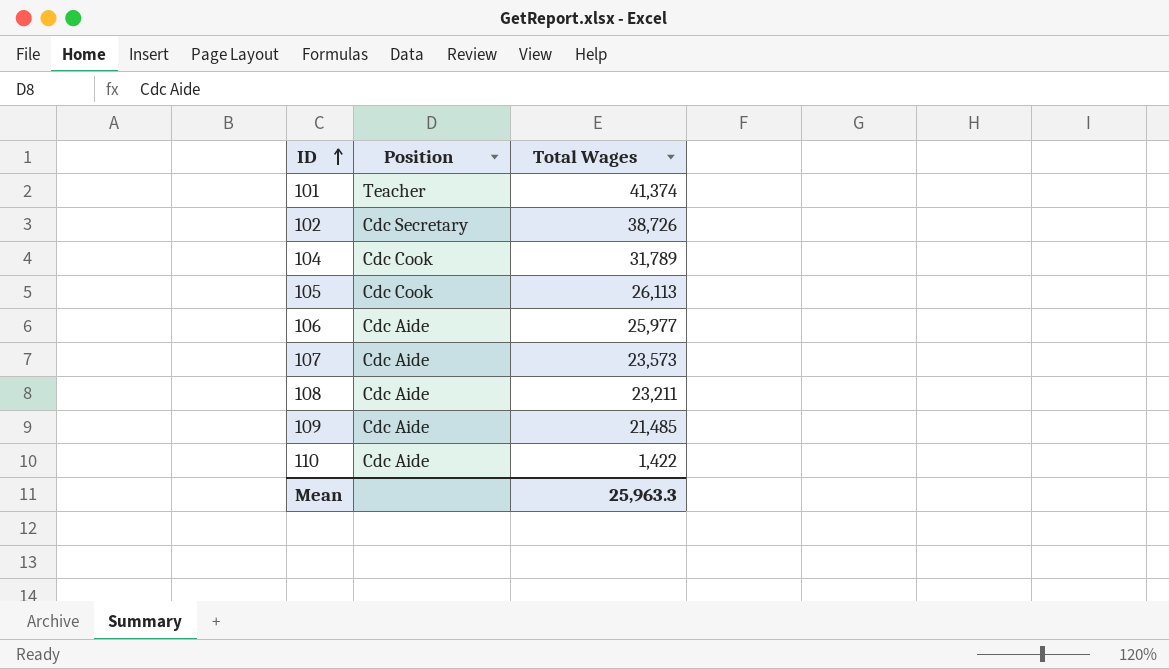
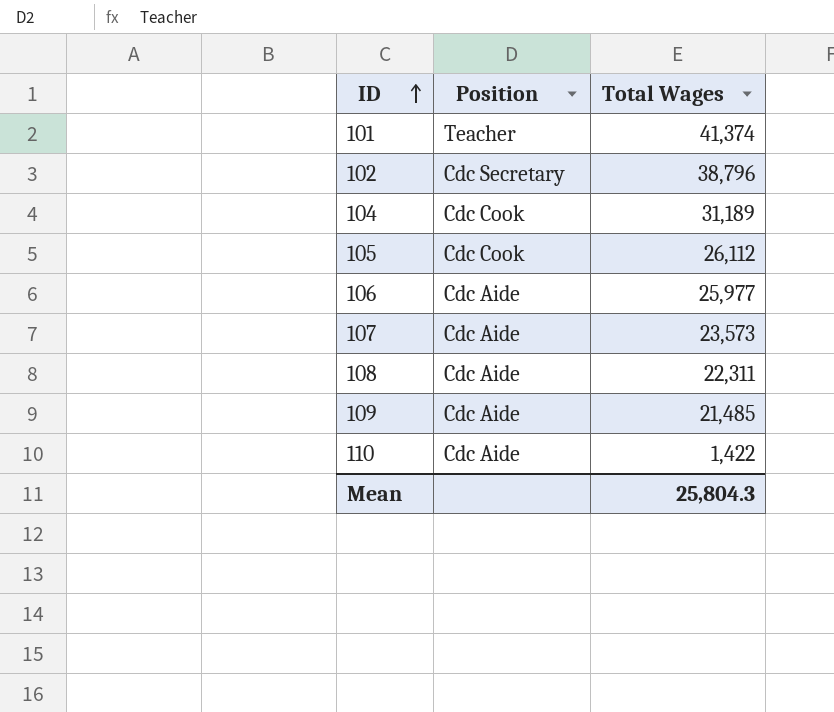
102 | Total Wages: 38,726 -> 38,796
104 | Total Wages: 31,789 -> 31,189
105 | Total Wages: 26,113 -> 26,112
108 | Total Wages: 23,211 -> 22,311
Mean | Total Wages: 25,963.3 -> 25,804.3

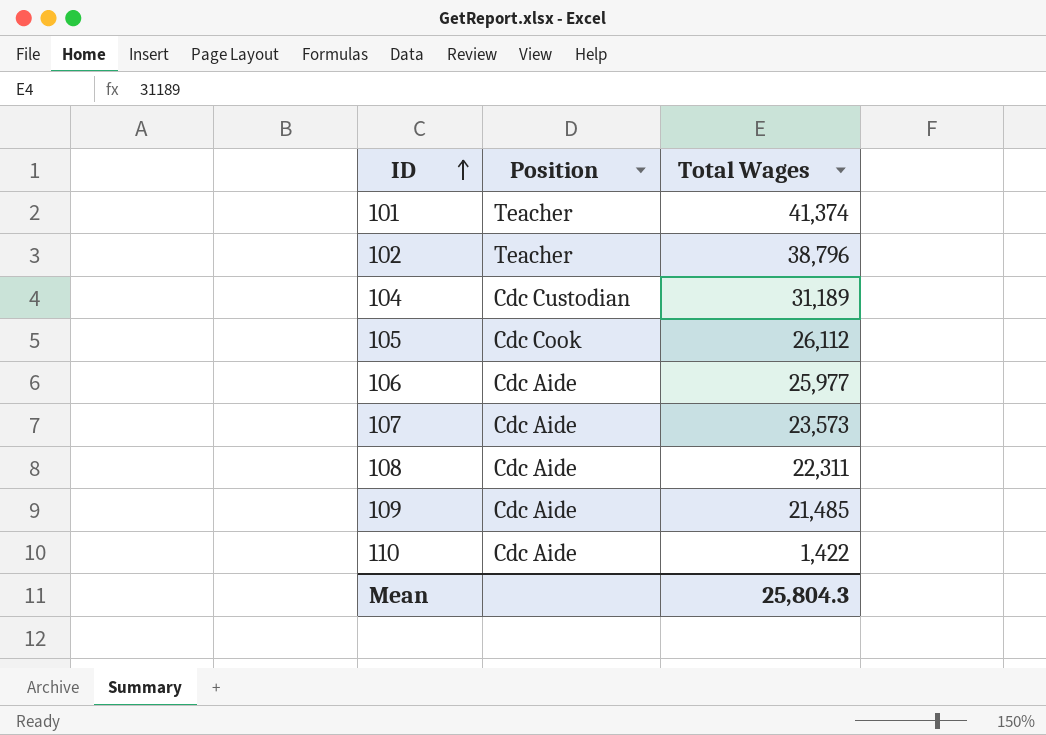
102 | Position: Cdc Secretary -> Teacher
104 | Position: Cdc Cook -> Cdc Custodian

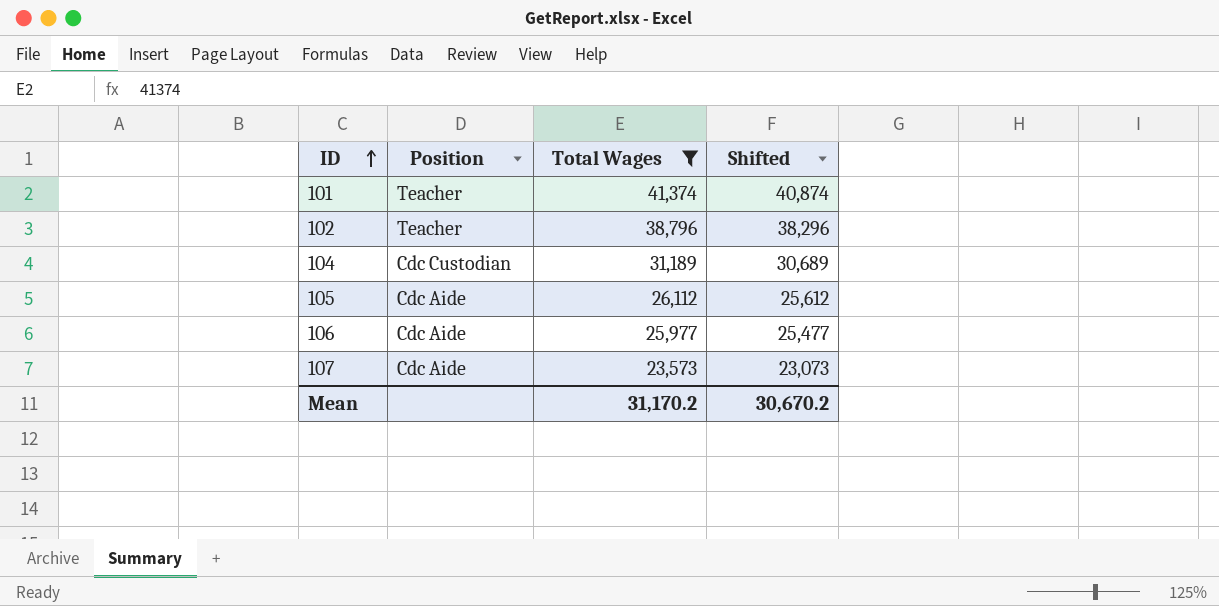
filter: none -> Total Wages >= 23,573
column Shifted | formula: none -> [Total Wages] - 500
105 | Position: Cdc Cook -> Cdc Aide
Mean | Total Wages: 25,804.3 -> 31,170.2

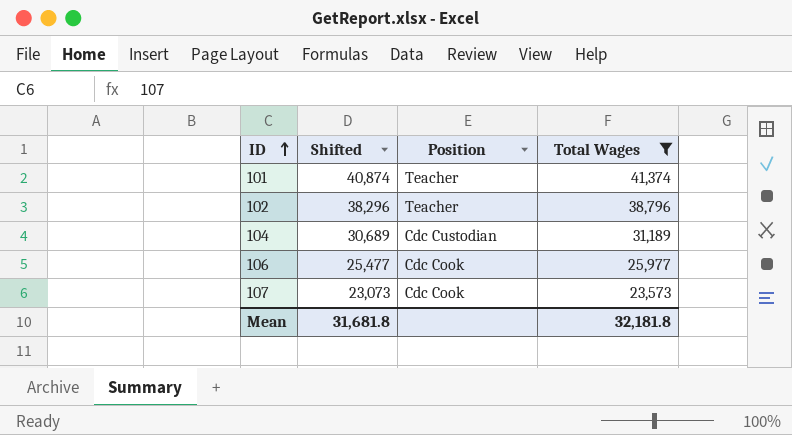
column Shifted | position: 4 -> 2
row 105: Cdc Aide | 26,112 | 25,612 -> none
106 | Position: Cdc Aide -> Cdc Cook
107 | Position: Cdc Aide -> Cdc Cook
Mean | Shifted: 30,670.2 -> 31,681.8
Mean | Total Wages: 31,170.2 -> 32,181.8

